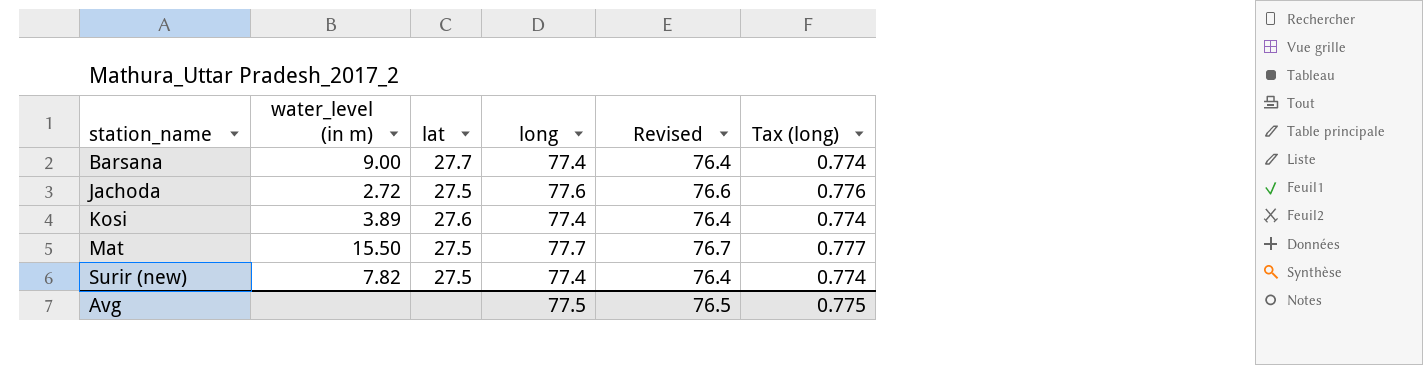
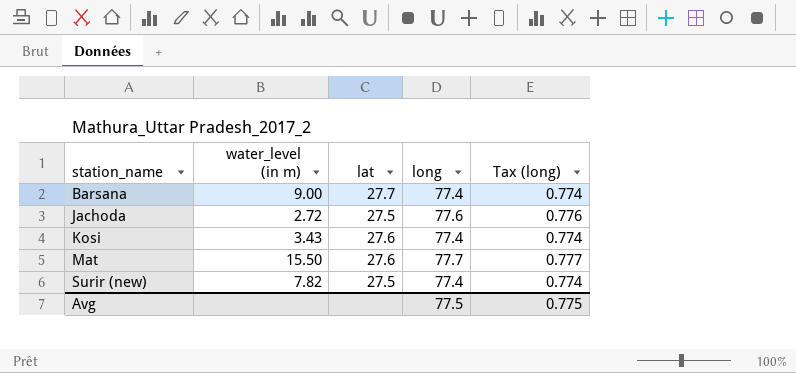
column Revised | formula: [long] - 1 -> none
Kosi | water_level (in m): 3.89 -> 3.43
Mat | lat: 27.5 -> 27.6

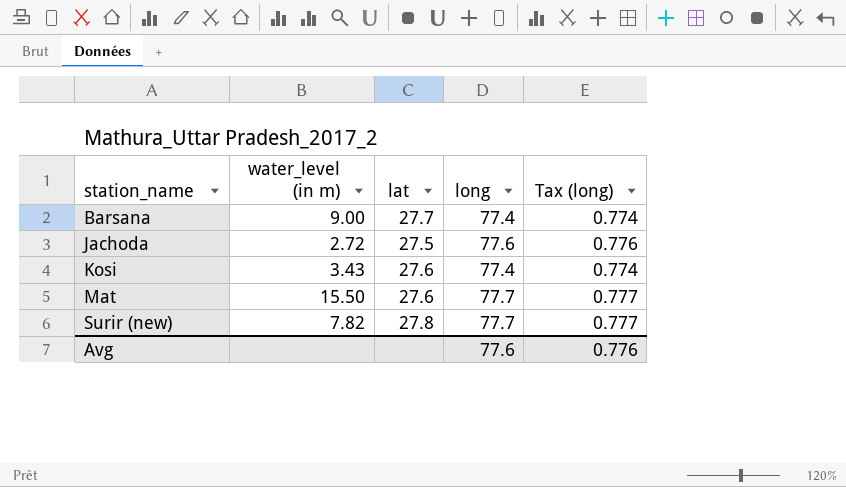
Surir (new) | lat: 27.5 -> 27.8
Surir (new) | long: 77.4 -> 77.7
Surir (new) | Tax (long): 0.774 -> 0.777
Avg | long: 77.5 -> 77.6
Avg | Tax (long): 0.775 -> 0.776

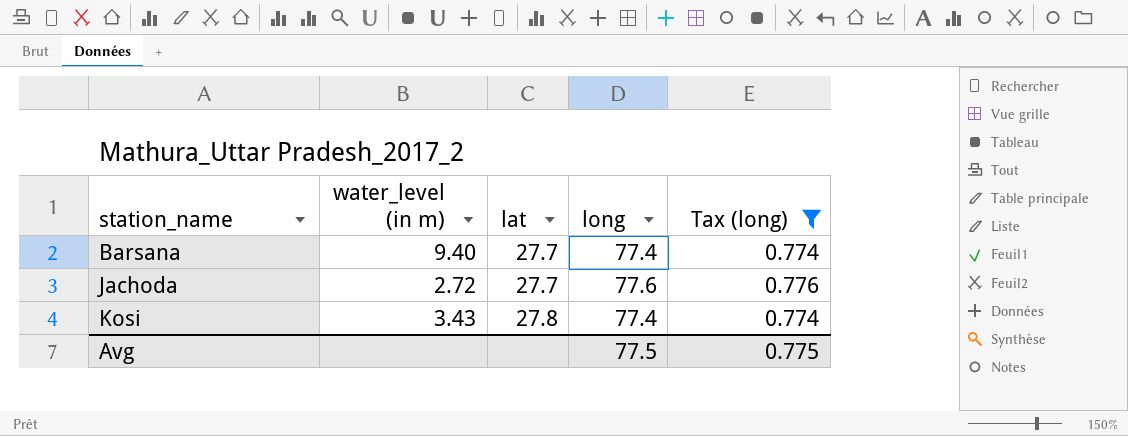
filter: none -> Tax (long) != 0.777
Barsana | water_level (in m): 9.00 -> 9.40
Jachoda | lat: 27.5 -> 27.7
Kosi | lat: 27.6 -> 27.8
Avg | long: 77.6 -> 77.5
Avg | Tax (long): 0.776 -> 0.775

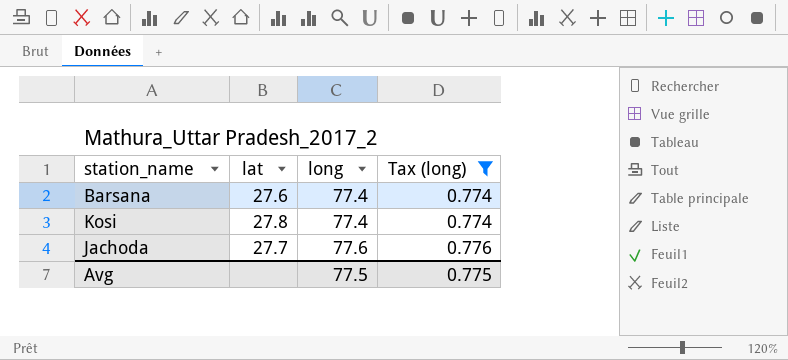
row order: station_name ascending -> long ascending
column water_level (in m) | position: 2 -> none
Barsana | lat: 27.7 -> 27.6

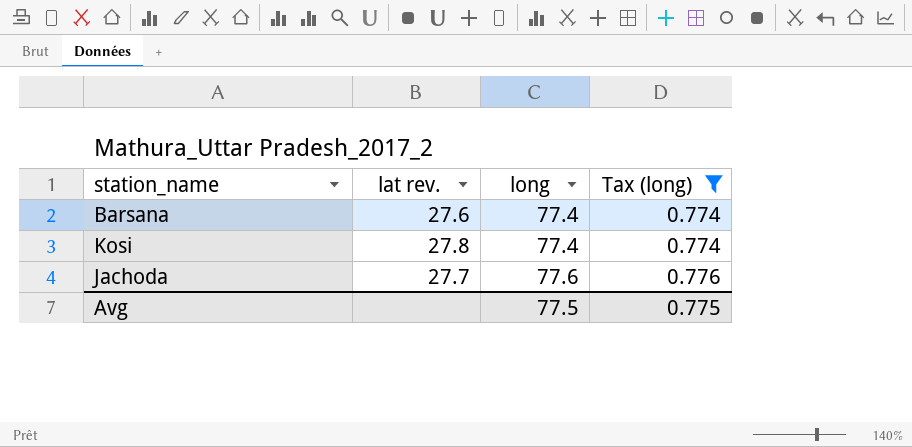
column name: lat -> lat rev.

